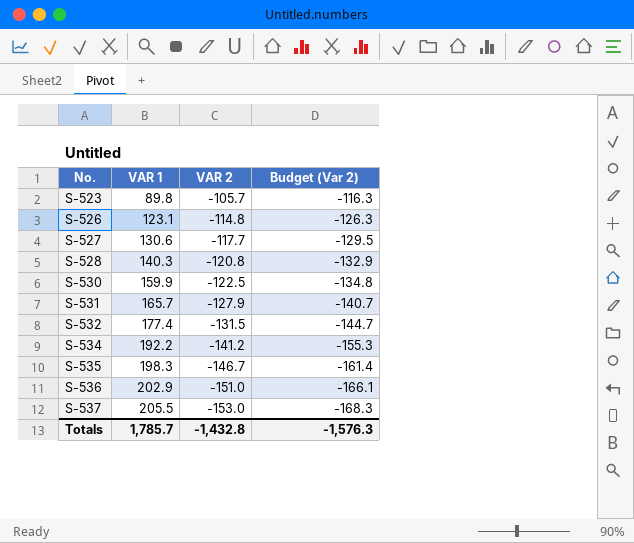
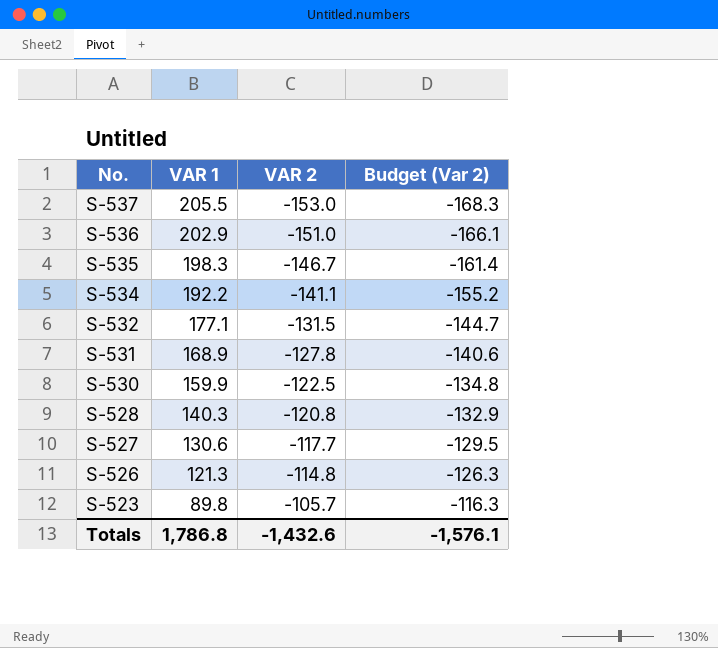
row order: No. ascending -> No. descending
S-534 | VAR 2: -141.2 -> -141.1
S-534 | Budget (Var 2): -155.3 -> -155.2
S-532 | VAR 1: 177.4 -> 177.1
S-531 | VAR 1: 165.7 -> 168.9
S-531 | VAR 2: -127.9 -> -127.8
S-531 | Budget (Var 2): -140.7 -> -140.6
S-526 | VAR 1: 123.1 -> 121.3
Totals | VAR 1: 1,785.7 -> 1,786.8
Totals | VAR 2: -1,432.8 -> -1,432.6
Totals | Budget (Var 2): -1,576.3 -> -1,576.1

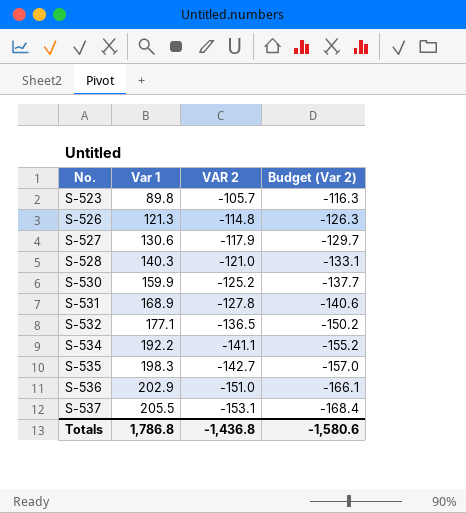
row order: No. descending -> No. ascending
column name: VAR 1 -> Var 1
S-527 | VAR 2: -117.7 -> -117.9
S-527 | Budget (Var 2): -129.5 -> -129.7
S-528 | VAR 2: -120.8 -> -121.0
S-528 | Budget (Var 2): -132.9 -> -133.1
S-530 | VAR 2: -122.5 -> -125.2
S-530 | Budget (Var 2): -134.8 -> -137.7
S-532 | VAR 2: -131.5 -> -136.5
S-532 | Budget (Var 2): -144.7 -> -150.2
S-535 | VAR 2: -146.7 -> -142.7
S-535 | Budget (Var 2): -161.4 -> -157.0
S-537 | VAR 2: -153.0 -> -153.1
S-537 | Budget (Var 2): -168.3 -> -168.4
Totals | VAR 2: -1,432.6 -> -1,436.8
Totals | Budget (Var 2): -1,576.1 -> -1,580.6

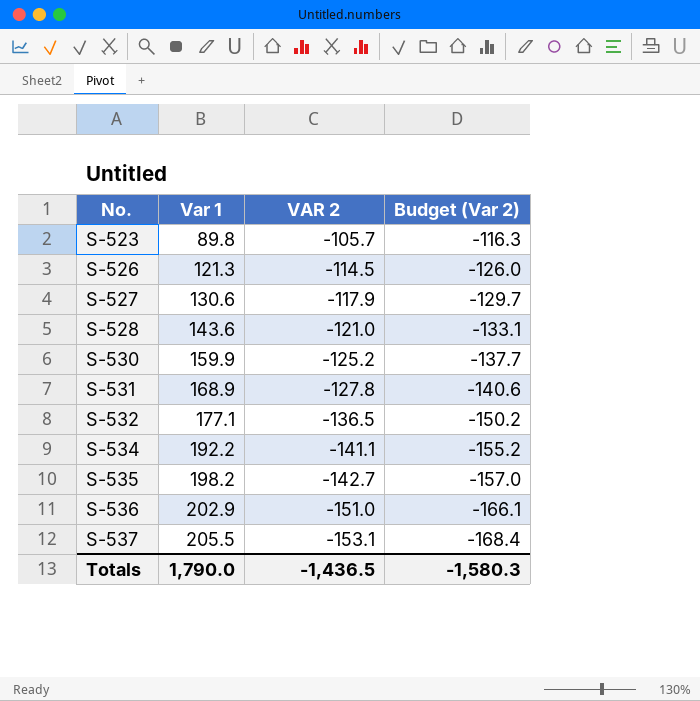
S-526 | VAR 2: -114.8 -> -114.5
S-526 | Budget (Var 2): -126.3 -> -126.0
S-528 | Var 1: 140.3 -> 143.6
S-535 | Var 1: 198.3 -> 198.2
Totals | Var 1: 1,786.8 -> 1,790.0
Totals | VAR 2: -1,436.8 -> -1,436.5
Totals | Budget (Var 2): -1,580.6 -> -1,580.3

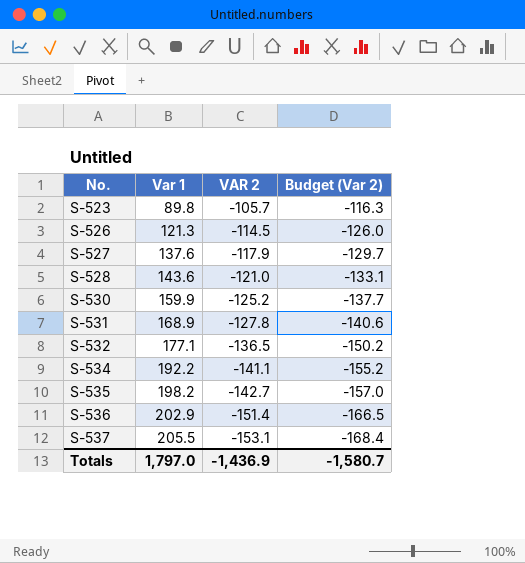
S-527 | Var 1: 130.6 -> 137.6
S-536 | VAR 2: -151.0 -> -151.4
S-536 | Budget (Var 2): -166.1 -> -166.5
Totals | Var 1: 1,790.0 -> 1,797.0
Totals | VAR 2: -1,436.5 -> -1,436.9
Totals | Budget (Var 2): -1,580.3 -> -1,580.7

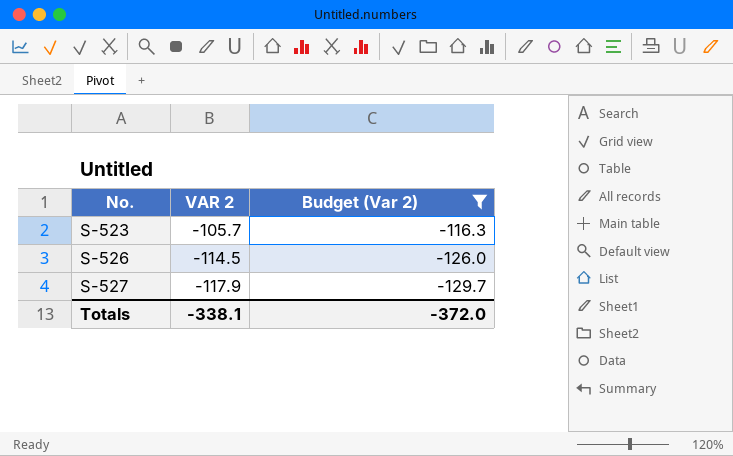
filter: none -> Budget (Var 2) >= -129.7
column Var 1 | position: 2 -> none
Totals | VAR 2: -1,436.9 -> -338.1
Totals | Budget (Var 2): -1,580.7 -> -372.0

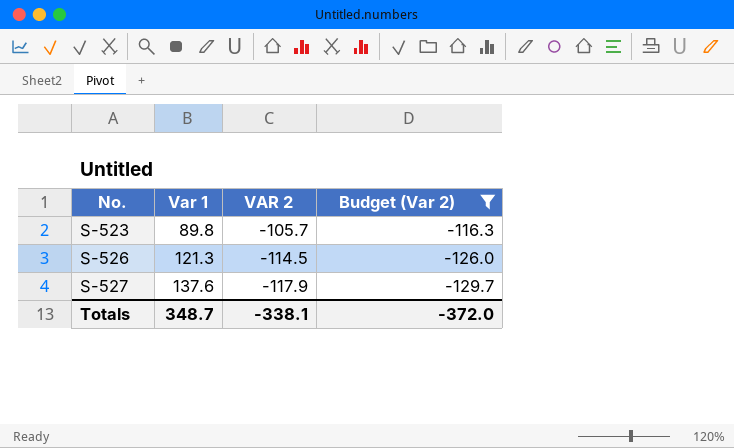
column Var 1 | position: none -> 2

